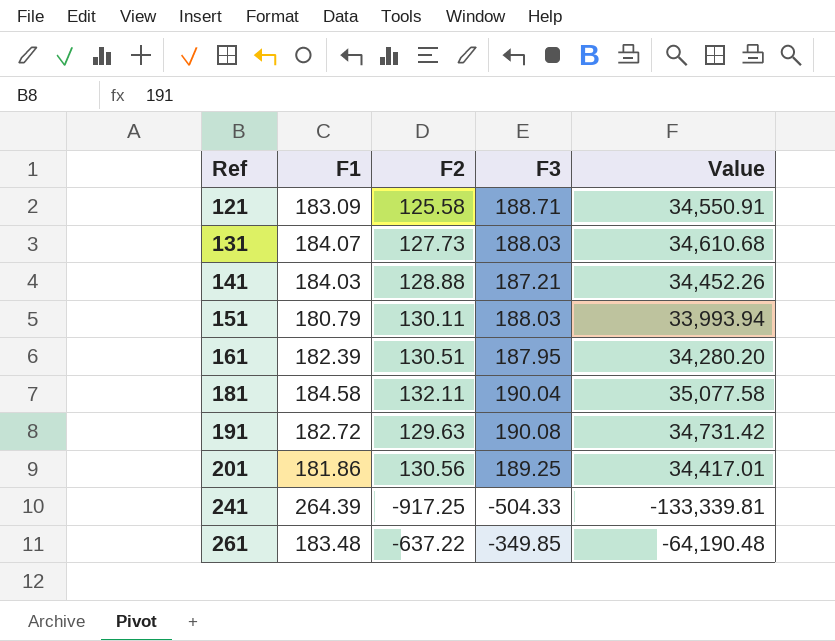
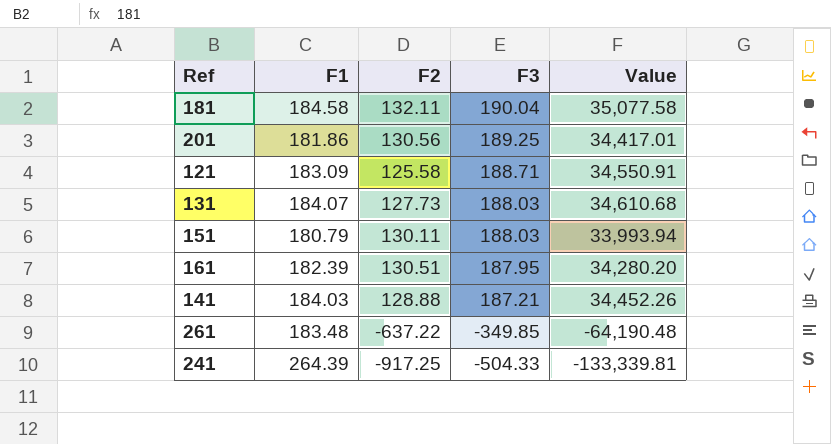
row order: Ref ascending -> F3 descending
row 191: 182.72 | 129.63 | 190.08 | 34,731.42 -> none

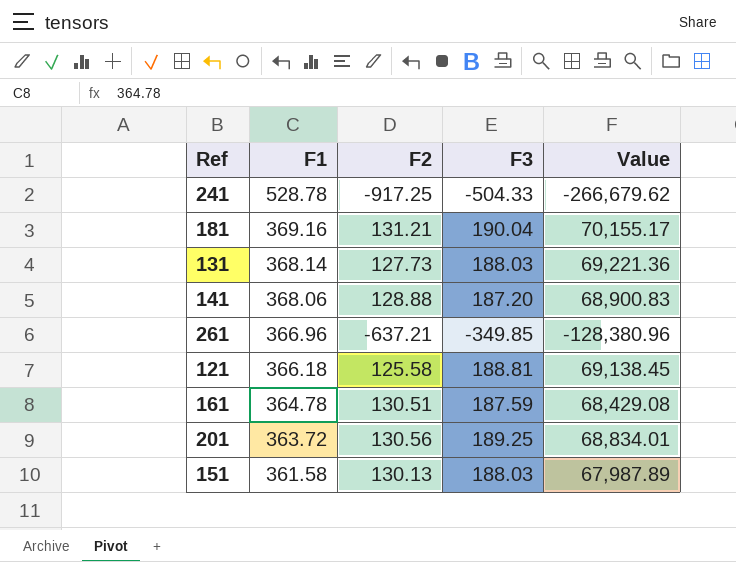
row order: F3 descending -> F1 descending
241 | F1: 264.39 -> 528.78
241 | Value: -133,339.81 -> -266,679.62
181 | F1: 184.58 -> 369.16
181 | F2: 132.11 -> 131.21
181 | Value: 35,077.58 -> 70,155.17
131 | F1: 184.07 -> 368.14
131 | Value: 34,610.68 -> 69,221.36
141 | F1: 184.03 -> 368.06
141 | F3: 187.21 -> 187.20
141 | Value: 34,452.26 -> 68,900.83
261 | F1: 183.48 -> 366.96
261 | F2: -637.22 -> -637.21
261 | Value: -64,190.48 -> -128,380.96
121 | F1: 183.09 -> 366.18
121 | F3: 188.71 -> 188.81
121 | Value: 34,550.91 -> 69,138.45
161 | F1: 182.39 -> 364.78
161 | F3: 187.95 -> 187.59
161 | Value: 34,280.20 -> 68,429.08
201 | F1: 181.86 -> 363.72
201 | Value: 34,417.01 -> 68,834.01
151 | F1: 180.79 -> 361.58
151 | F2: 130.11 -> 130.13
151 | Value: 33,993.94 -> 67,987.89

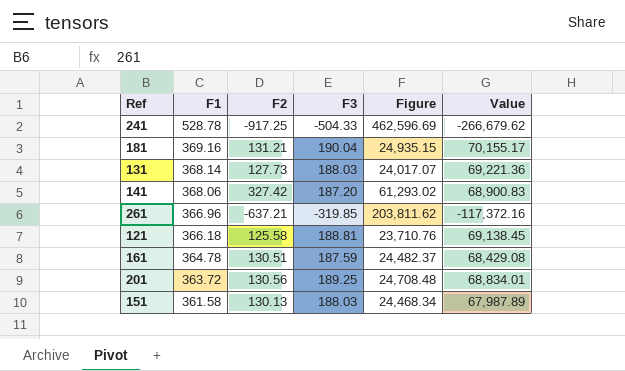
column Figure | formula: none -> [F2] * [F3]
141 | F2: 128.88 -> 327.42
261 | F3: -349.85 -> -319.85
261 | Value: -128,380.96 -> -117,372.16

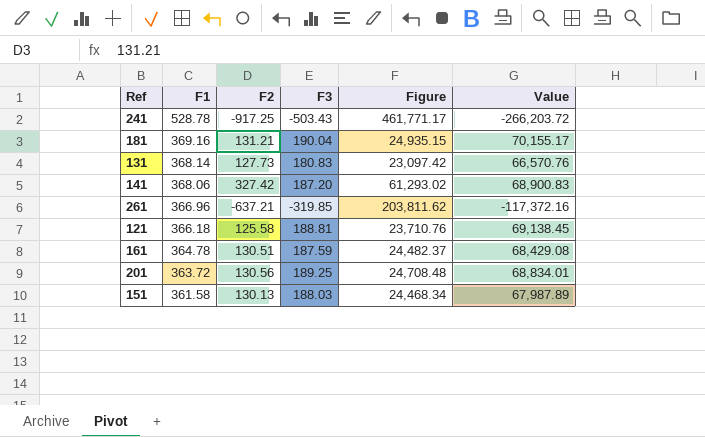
241 | F3: -504.33 -> -503.43
241 | Figure: 462,596.69 -> 461,771.17
241 | Value: -266,679.62 -> -266,203.72
131 | F3: 188.03 -> 180.83
131 | Figure: 24,017.07 -> 23,097.42
131 | Value: 69,221.36 -> 66,570.76

